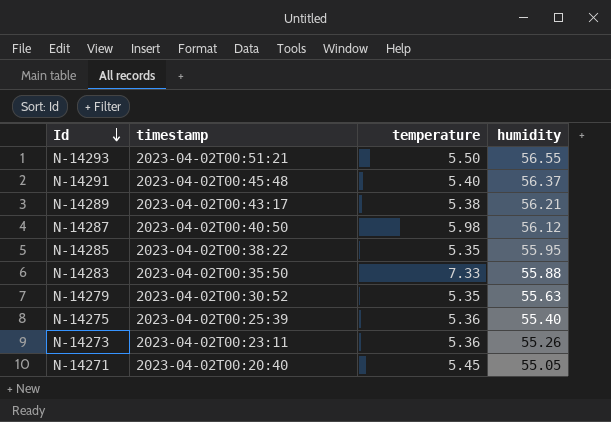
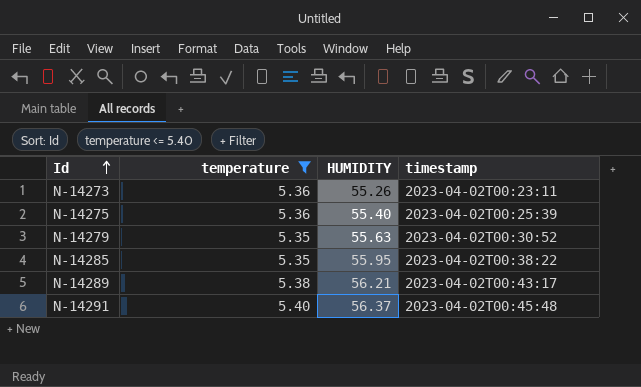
filter: none -> temperature <= 5.40
row order: Id descending -> Id ascending
column name: humidity -> HUMIDITY
column timestamp | position: 2 -> 4

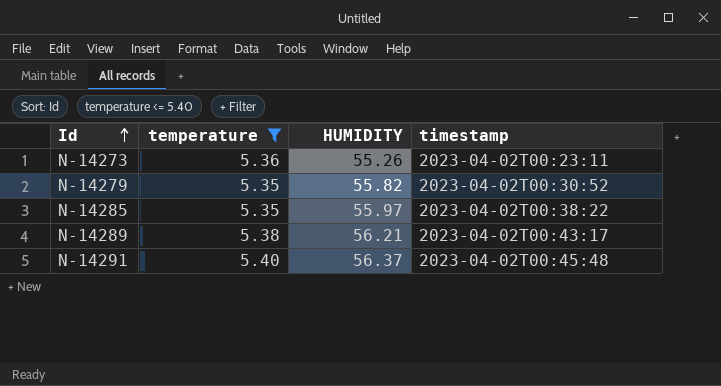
row N-14275: 5.36 | 55.40 | 2023-04-02T00:25:39 -> none
N-14279 | HUMIDITY: 55.63 -> 55.82
N-14285 | HUMIDITY: 55.95 -> 55.97

